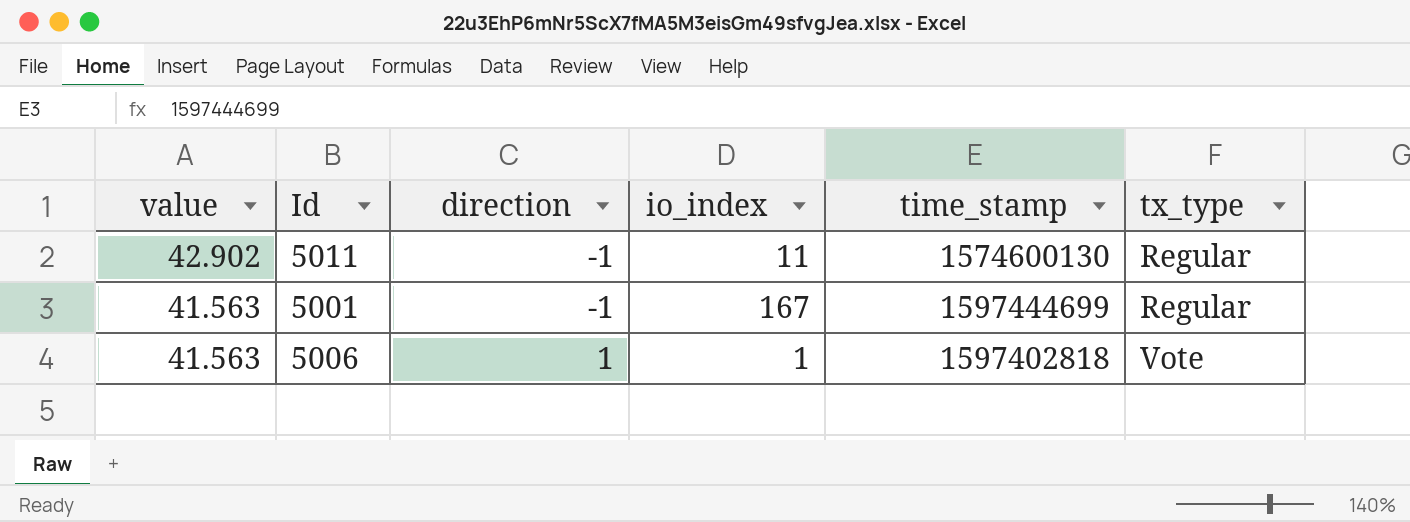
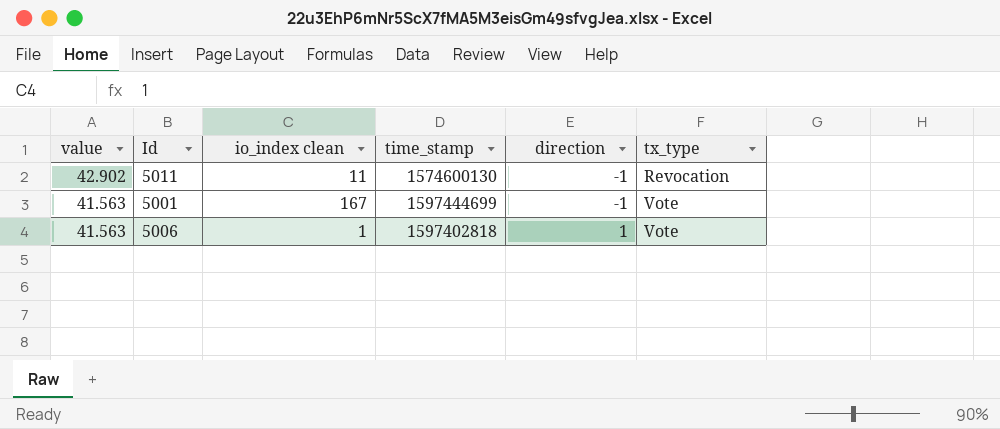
column name: io_index -> io_index clean
column direction | position: 3 -> 5
5011 | tx_type: Regular -> Revocation
5001 | tx_type: Regular -> Vote

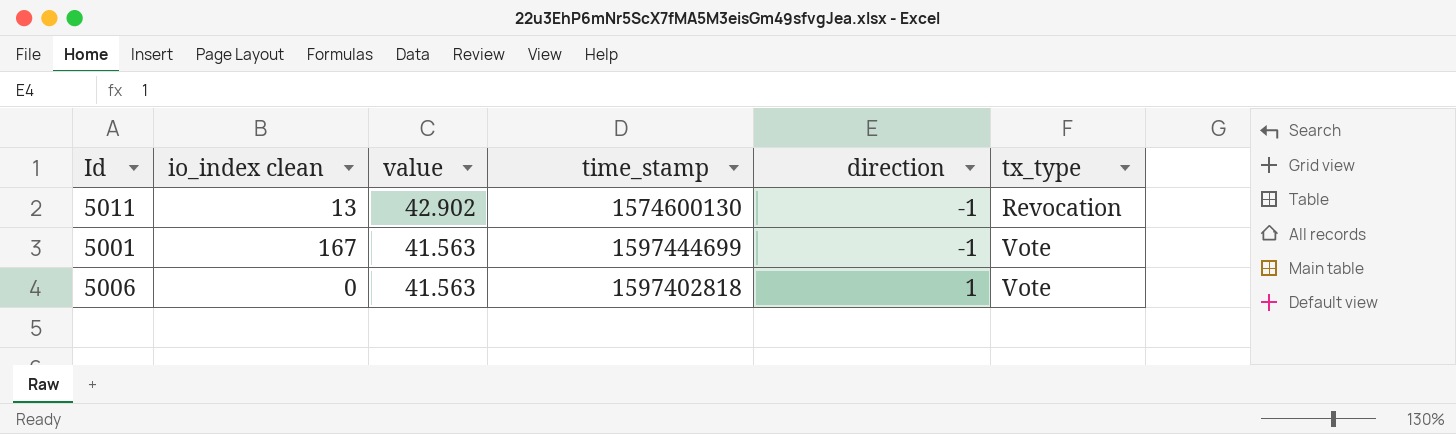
column value | position: 1 -> 3
5011 | io_index clean: 11 -> 13
5006 | io_index clean: 1 -> 0

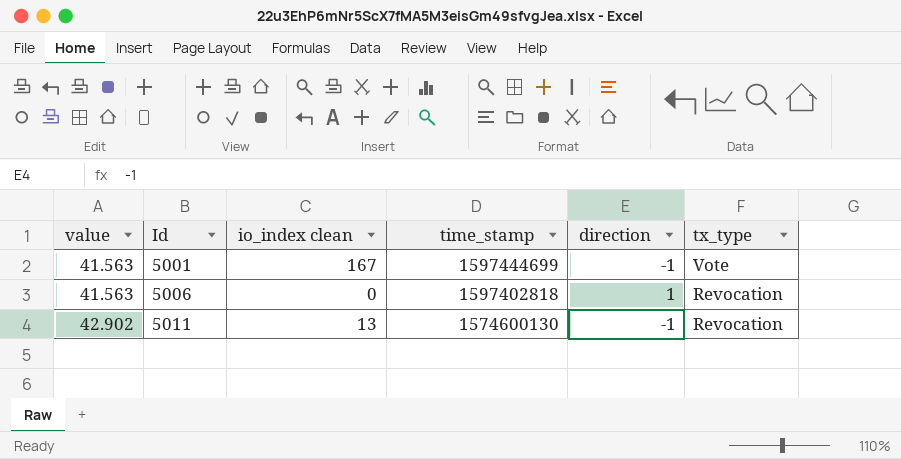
row order: value descending -> value ascending
column value | position: 3 -> 1
5006 | tx_type: Vote -> Revocation

